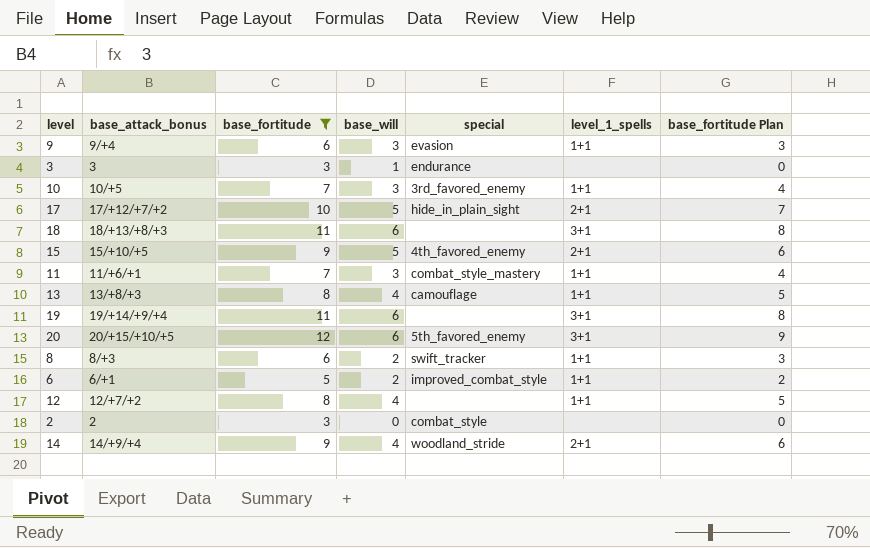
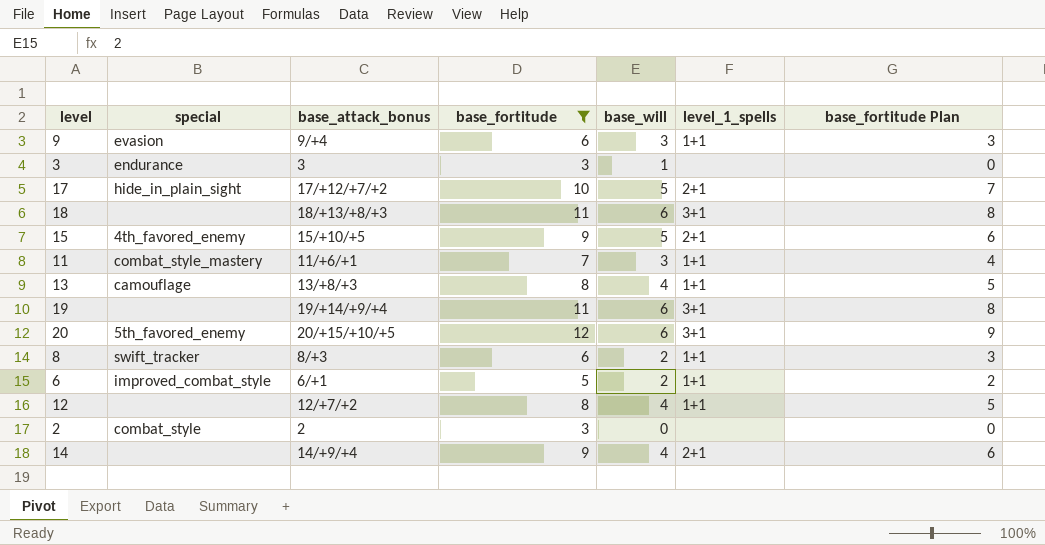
column special | position: 5 -> 2
row 10: 10/+5 | 7 | 3 | 3rd_favored_enemy | 1+1 | 4 -> none
14 | special: woodland_stride -> none

